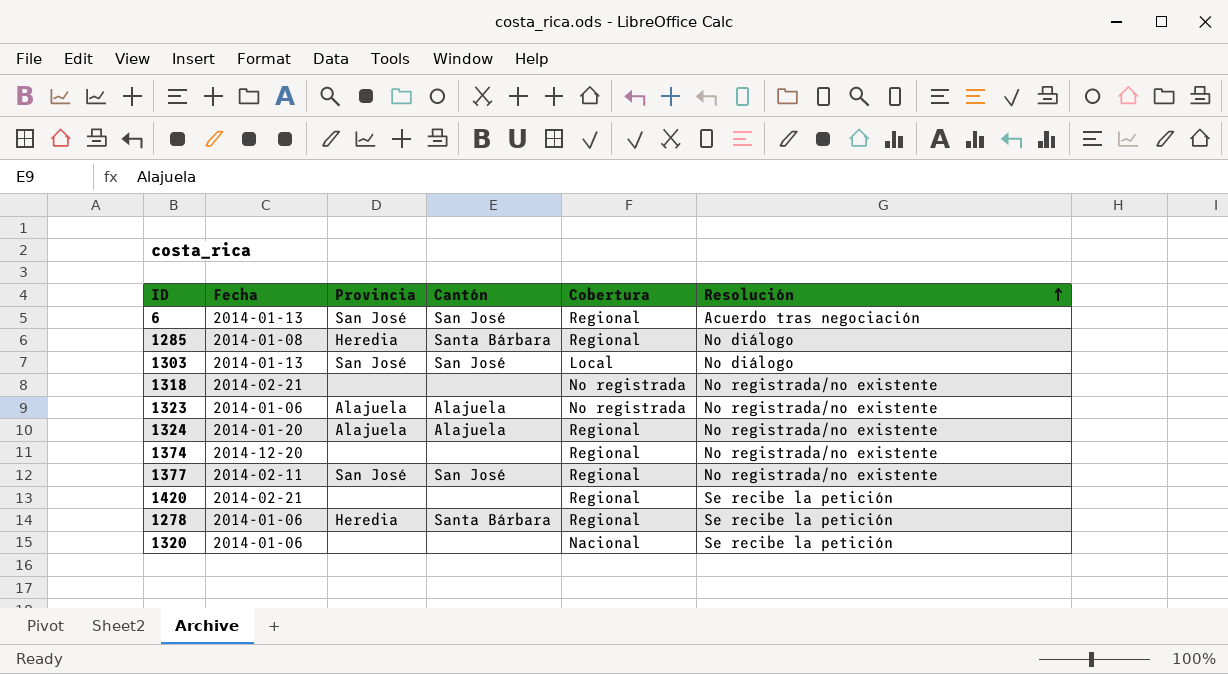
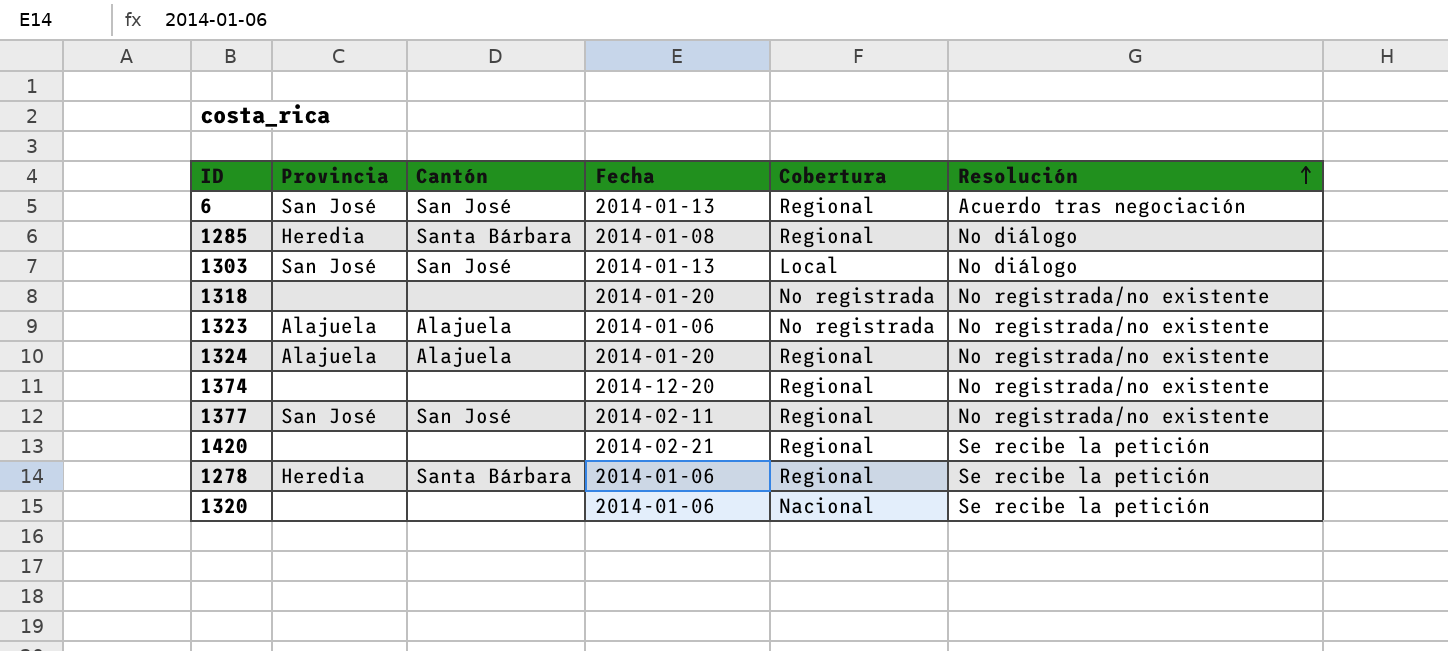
column Fecha | position: 2 -> 4
1318 | Fecha: 2014-02-21 -> 2014-01-20

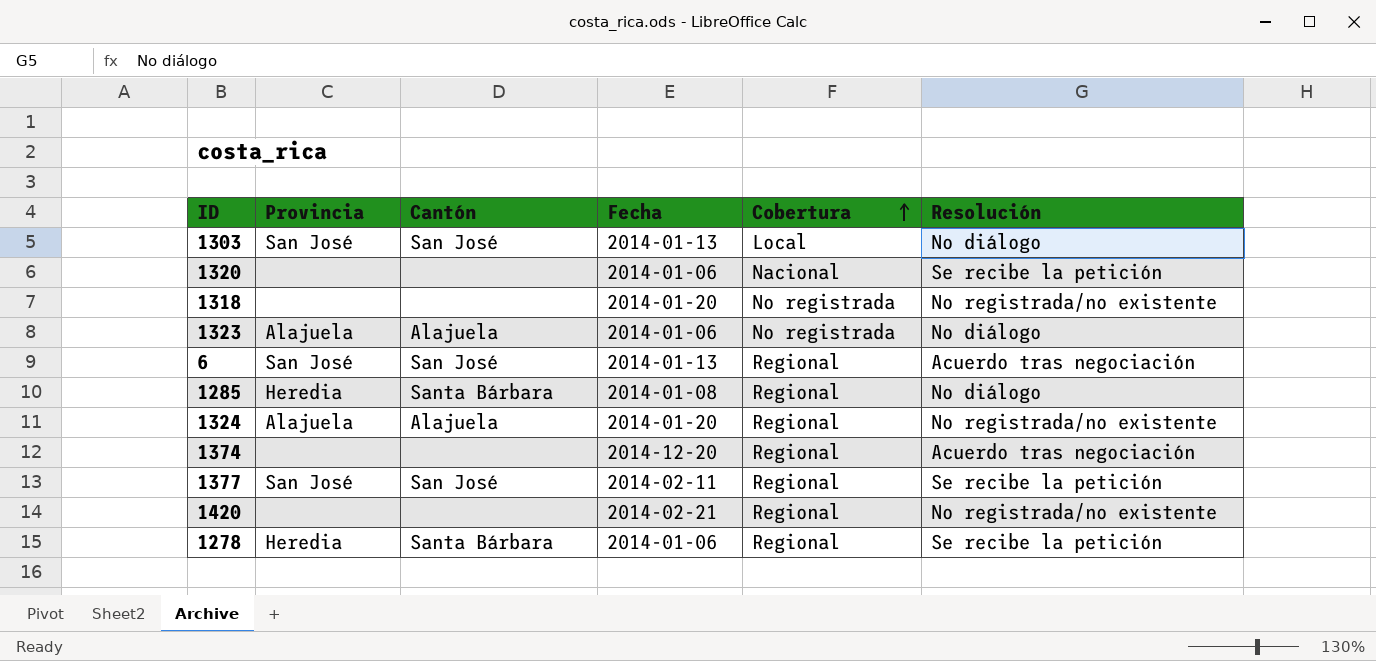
row order: Resolución ascending -> Cobertura ascending
1323 | Resolución: No registrada/no existente -> No diálogo
1374 | Resolución: No registrada/no existente -> Acuerdo tras negociación
1377 | Resolución: No registrada/no existente -> Se recibe la petición
1420 | Resolución: Se recibe la petición -> No registrada/no existente

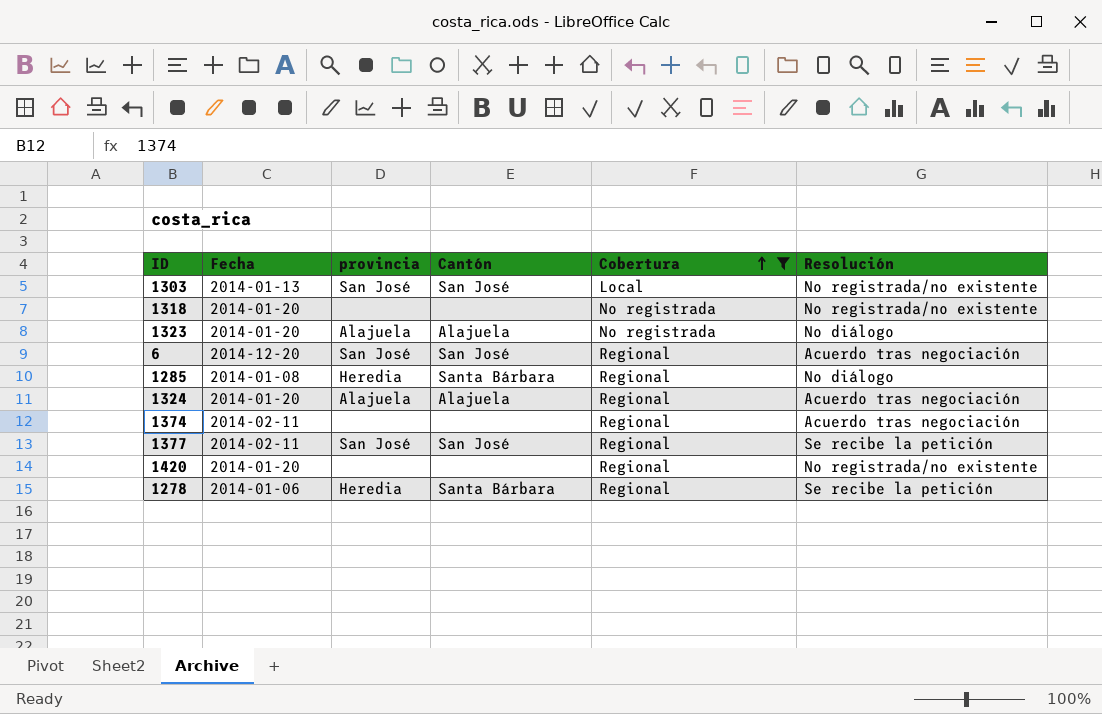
filter: none -> Cobertura != Nacional
column Fecha | position: 4 -> 2
column name: Provincia -> provincia
1303 | Resolución: No diálogo -> No registrada/no existente
1323 | Fecha: 2014-01-06 -> 2014-01-20
6 | Fecha: 2014-01-13 -> 2014-12-20
1324 | Resolución: No registrada/no existente -> Acuerdo tras negociación
1374 | Fecha: 2014-12-20 -> 2014-02-11
1420 | Fecha: 2014-02-21 -> 2014-01-20

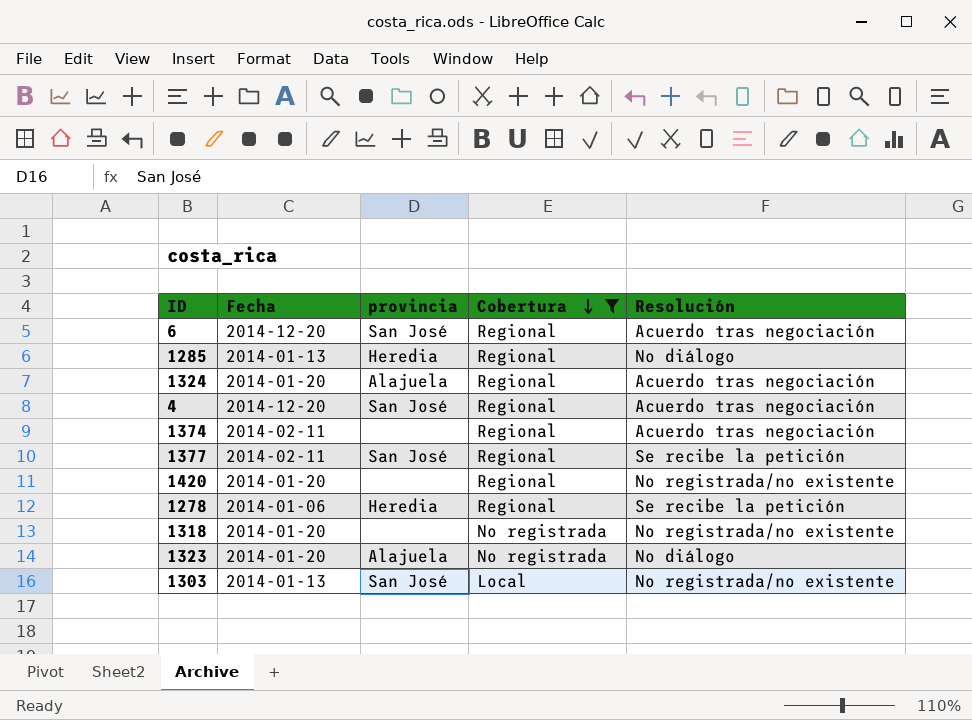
row order: Cobertura ascending -> Cobertura descending
column Cantón | position: 4 -> none
1285 | Fecha: 2014-01-08 -> 2014-01-13
row 4: none -> 2014-12-20 | San José | Regional | Acuerdo tras negociación

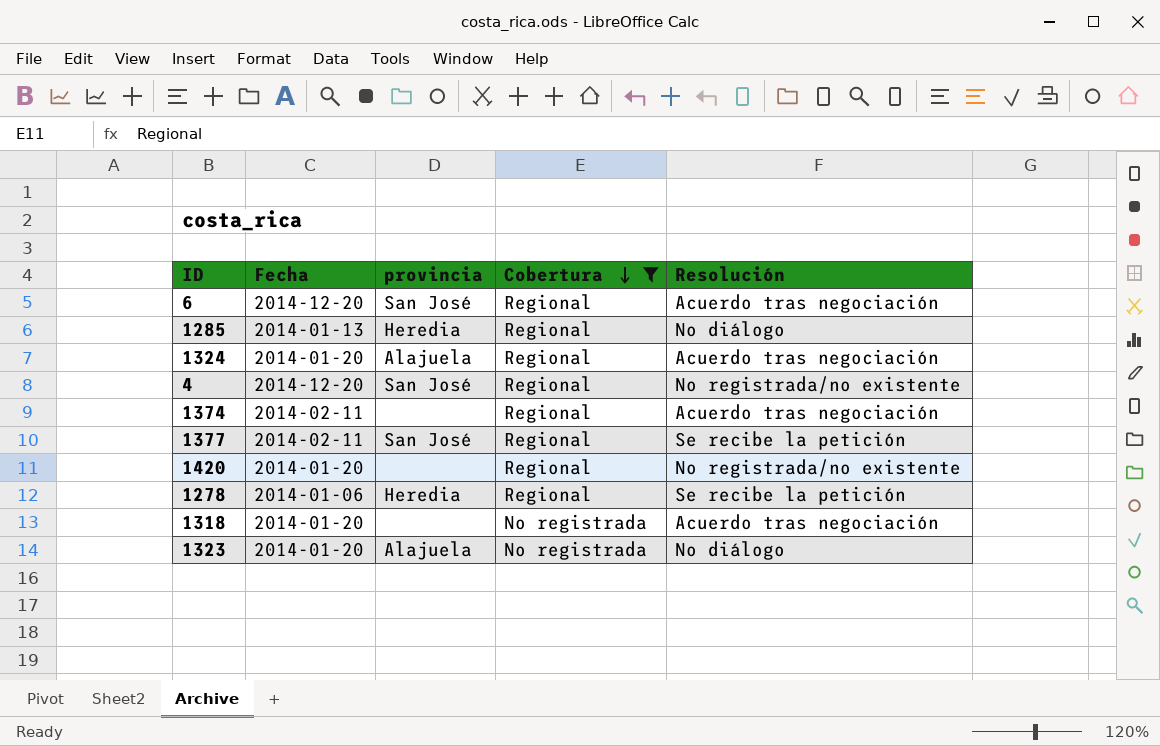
row 1303: 2014-01-13 | San José | Local | No registrada/no existente -> none
4 | Resolución: Acuerdo tras negociación -> No registrada/no existente
1318 | Resolución: No registrada/no existente -> Acuerdo tras negociación

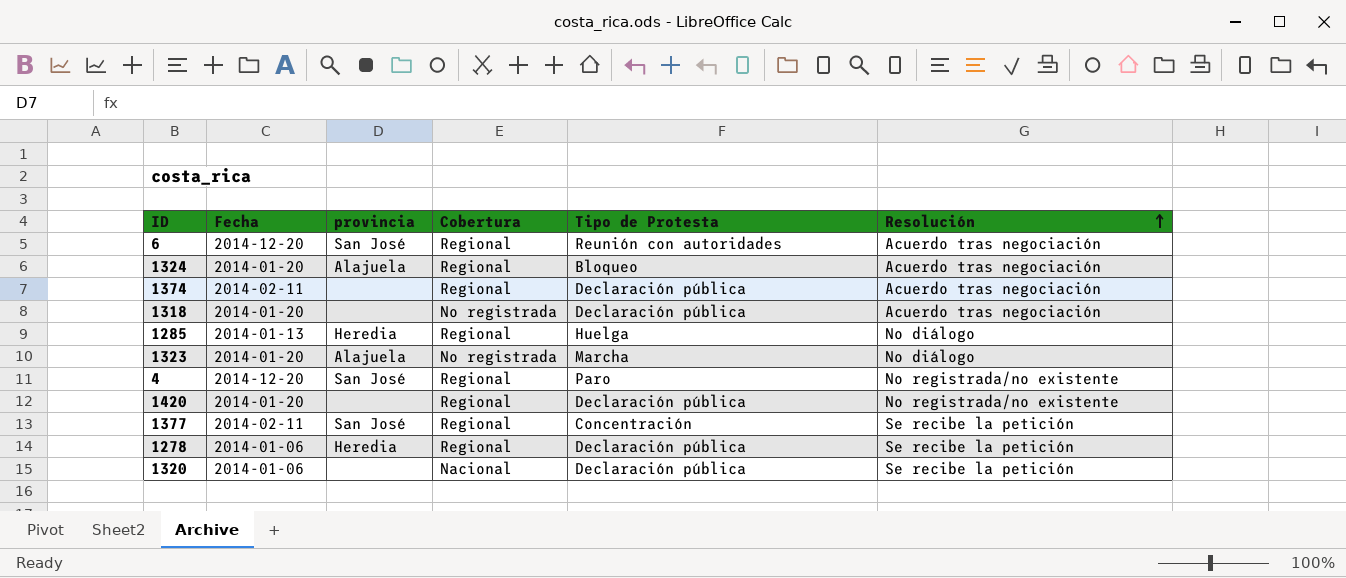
filter: Cobertura != Nacional -> none
row order: Cobertura descending -> Resolución ascending
column Tipo de Protesta | position: none -> 5

